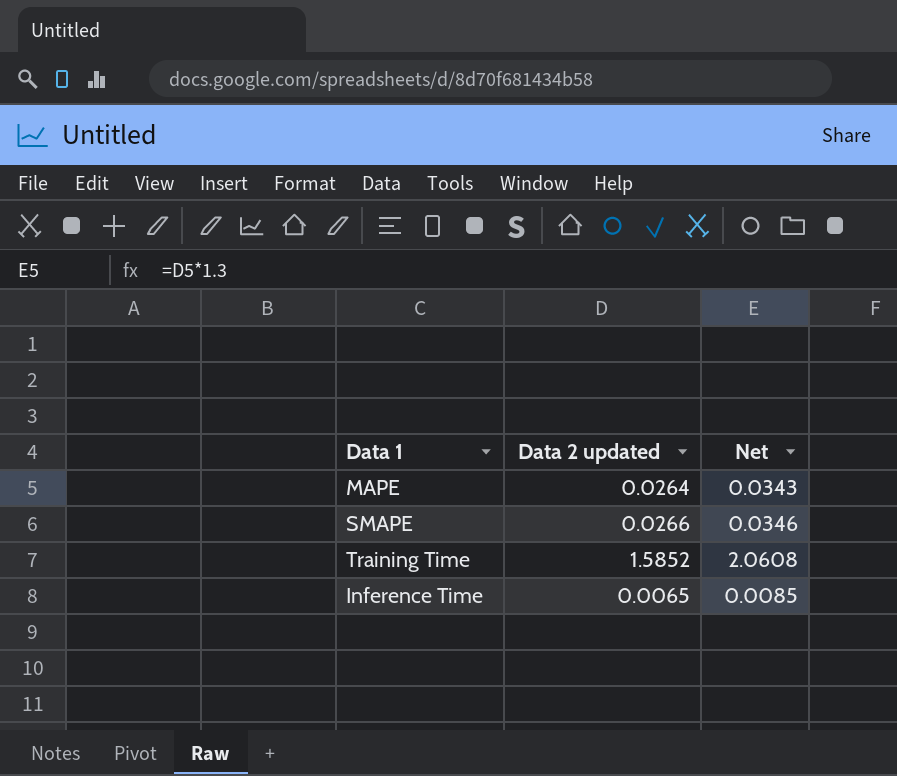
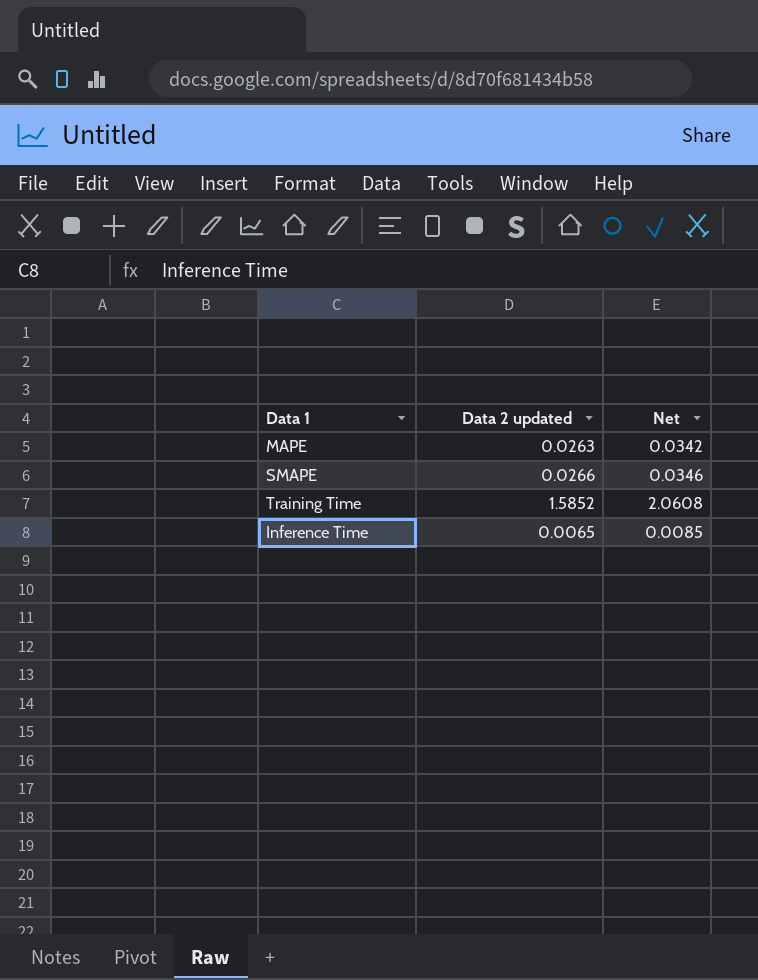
MAPE | Data 2 updated: 0.0264 -> 0.0263
MAPE | Net: 0.0343 -> 0.0342

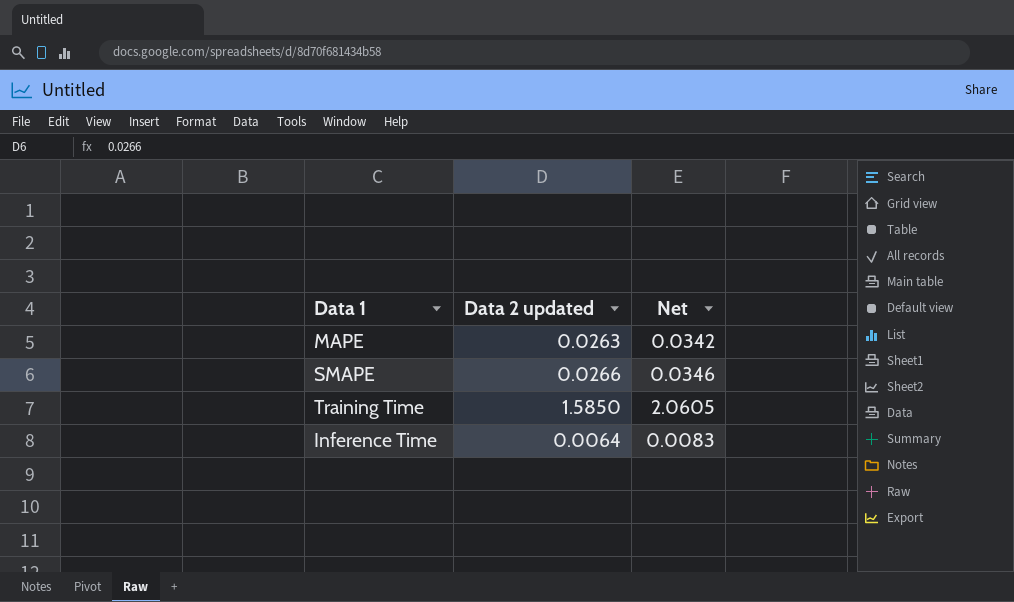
Training Time | Data 2 updated: 1.5852 -> 1.5850
Training Time | Net: 2.0608 -> 2.0605
Inference Time | Data 2 updated: 0.0065 -> 0.0064
Inference Time | Net: 0.0085 -> 0.0083

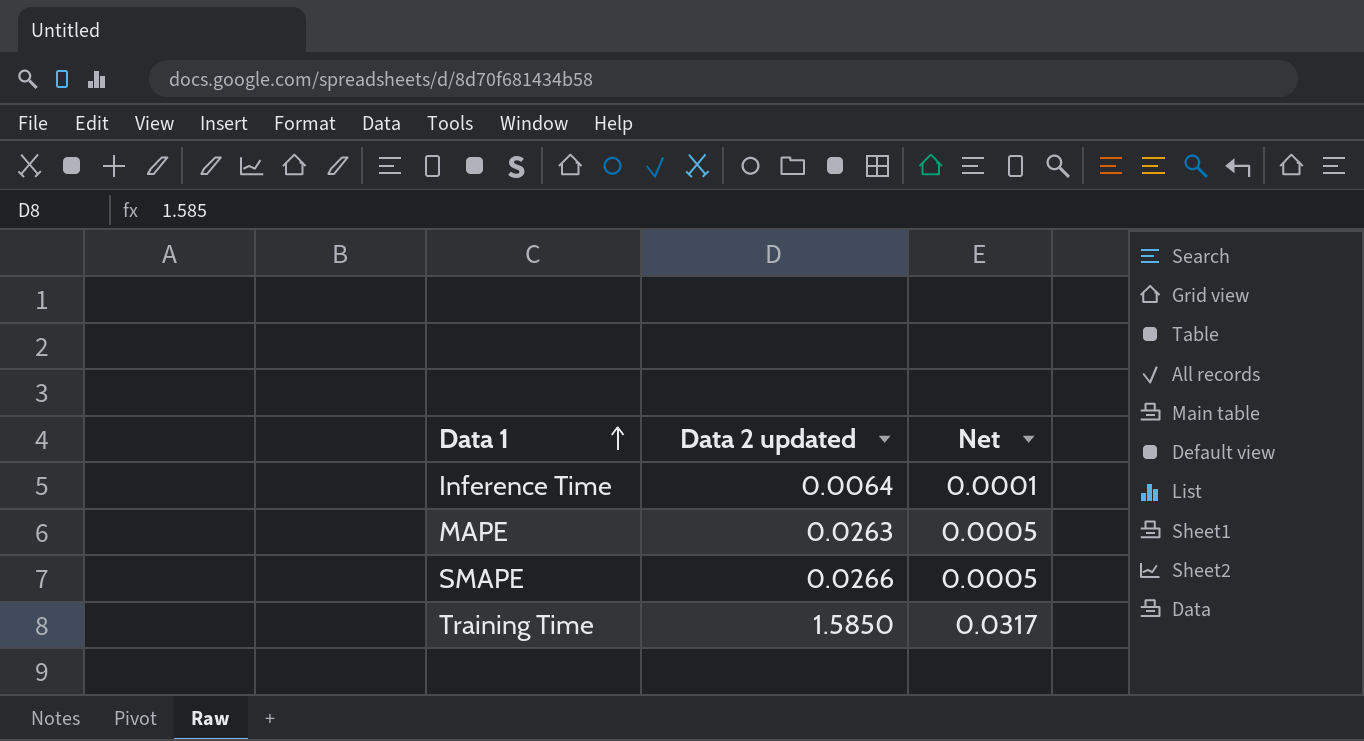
row order: none -> Data 1 ascending
column Net | formula: [Data 2 updated] * 1.3 -> [Data 2 updated] * 0.02

